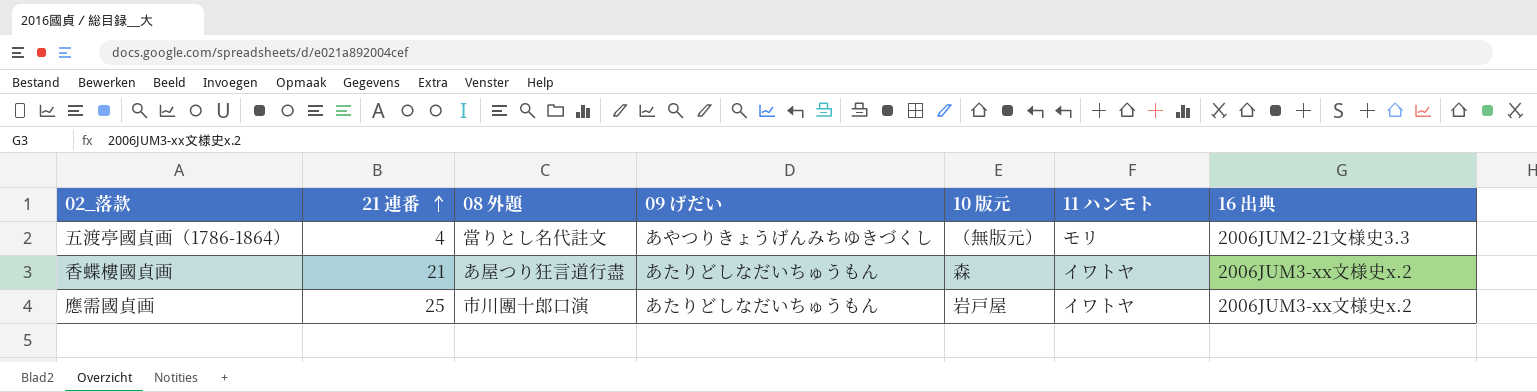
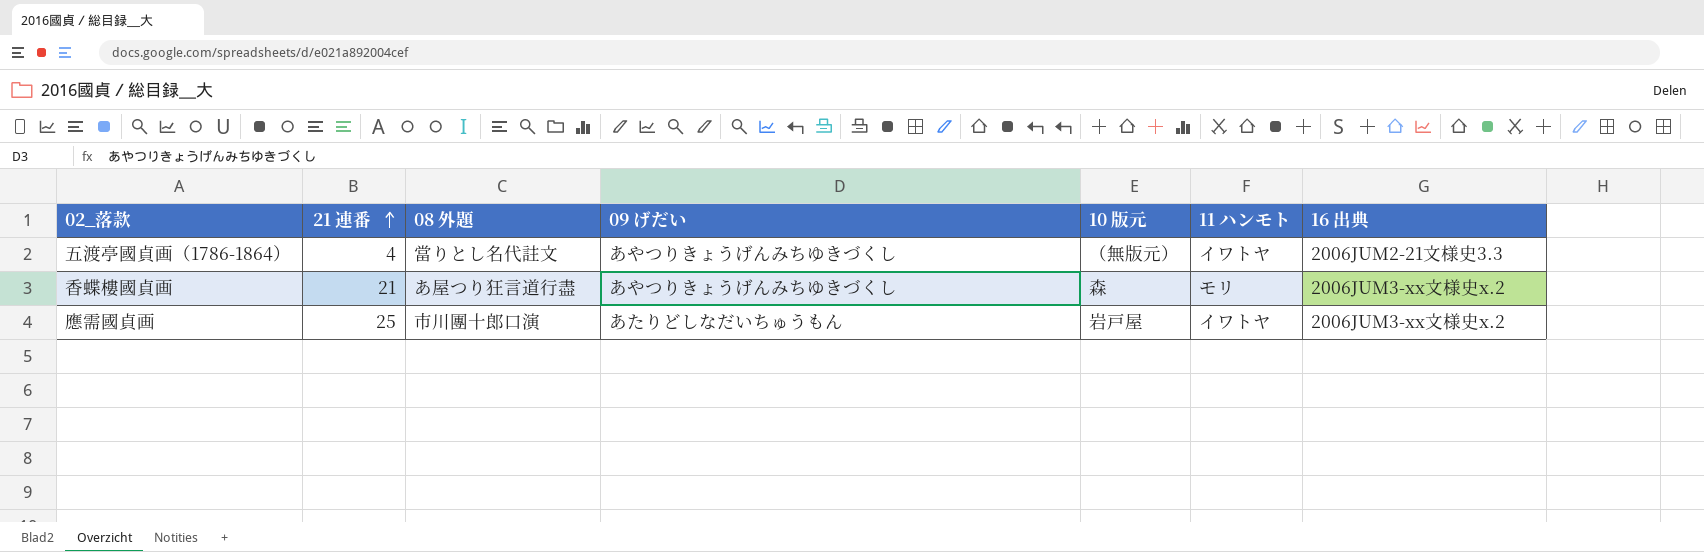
五渡亭國貞画（1786-1864） | 11 ハンモト: モリ -> イワトヤ
香蝶樓國貞画 | 09 げだい: あたりどしなだいちゅうもん -> あやつりきょうげんみちゆきづくし
香蝶樓國貞画 | 11 ハンモト: イワトヤ -> モリ

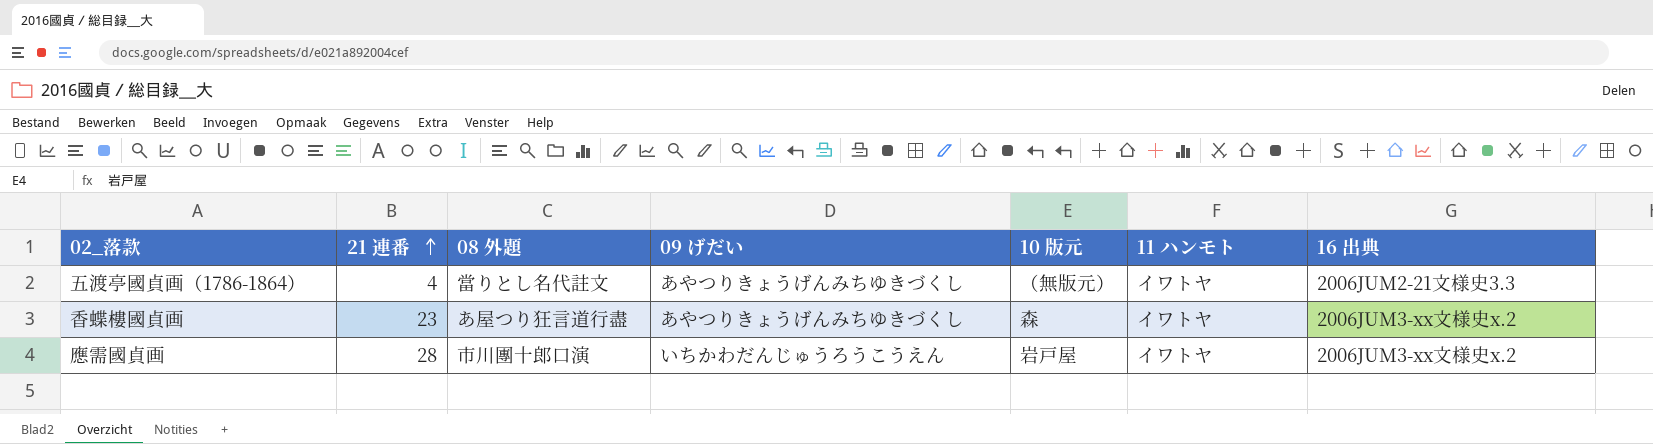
香蝶樓國貞画 | 21 連番: 21 -> 23
香蝶樓國貞画 | 11 ハンモト: モリ -> イワトヤ
應需國貞画 | 21 連番: 25 -> 28
應需國貞画 | 09 げだい: あたりどしなだいちゅうもん -> いちかわだんじゅうろうこうえん

